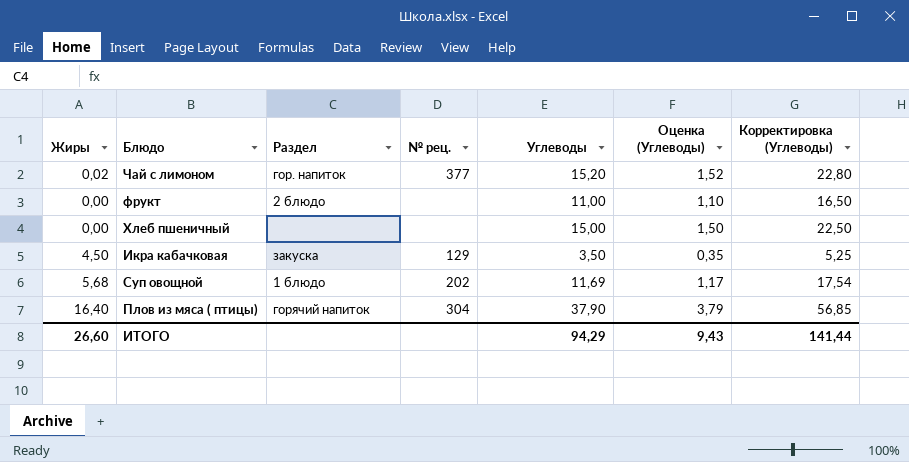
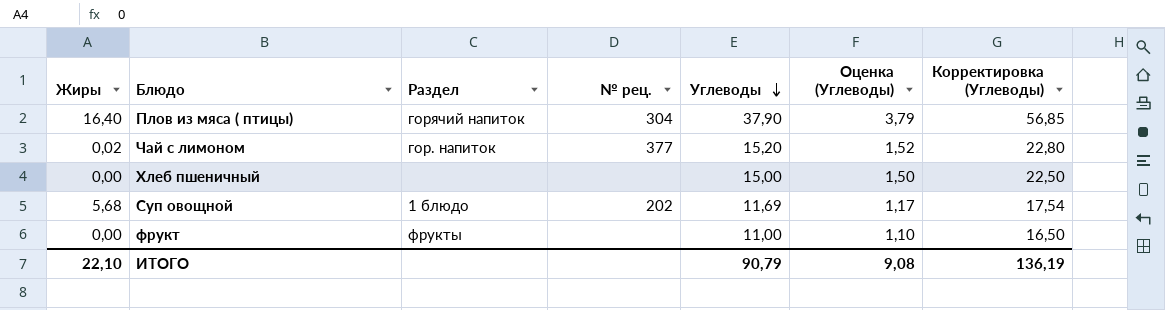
row order: none -> Углеводы descending
row Икра кабачковая: 4,50 | закуска | 129 | 3,50 | 0,35 | 5,25 -> none
фрукт | Раздел: 2 блюдо -> фрукты
ИТОГО | Жиры: 26,60 -> 22,10
ИТОГО | Углеводы: 94,29 -> 90,79
ИТОГО | Оценка (Углеводы): 9,43 -> 9,08
ИТОГО | Корректировка (Углеводы): 141,44 -> 136,19

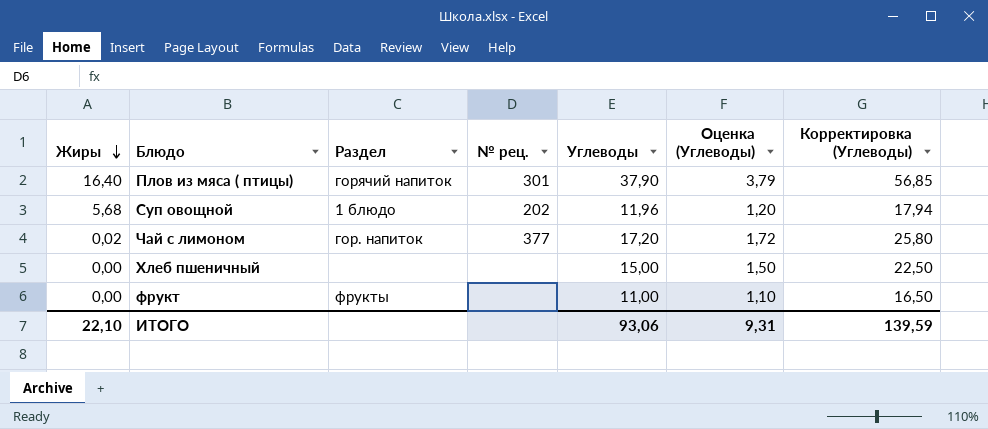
row order: Углеводы descending -> Жиры descending
Плов из мяса ( птицы) | № рец.: 304 -> 301
Суп овощной | Углеводы: 11,69 -> 11,96
Суп овощной | Оценка (Углеводы): 1,17 -> 1,20
Суп овощной | Корректировка (Углеводы): 17,54 -> 17,94
Чай с лимоном | Углеводы: 15,20 -> 17,20
Чай с лимоном | Оценка (Углеводы): 1,52 -> 1,72
Чай с лимоном | Корректировка (Углеводы): 22,80 -> 25,80
ИТОГО | Углеводы: 90,79 -> 93,06
ИТОГО | Оценка (Углеводы): 9,08 -> 9,31
ИТОГО | Корректировка (Углеводы): 136,19 -> 139,59

